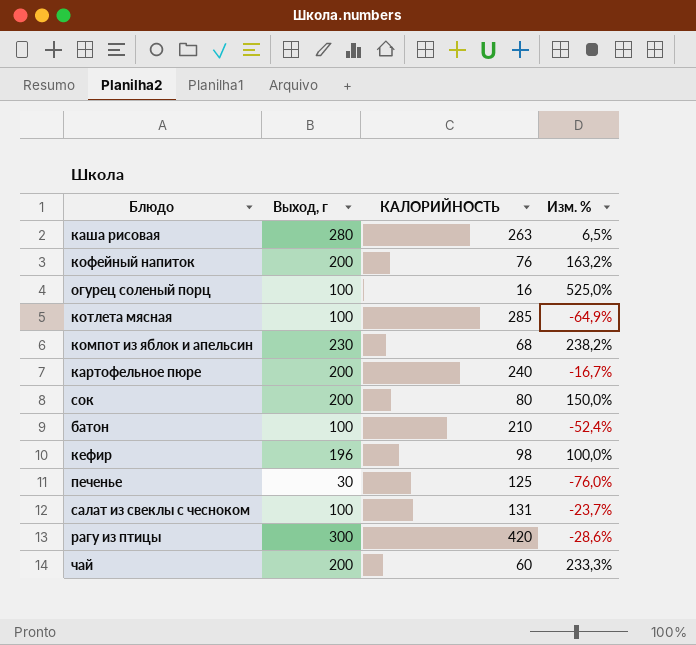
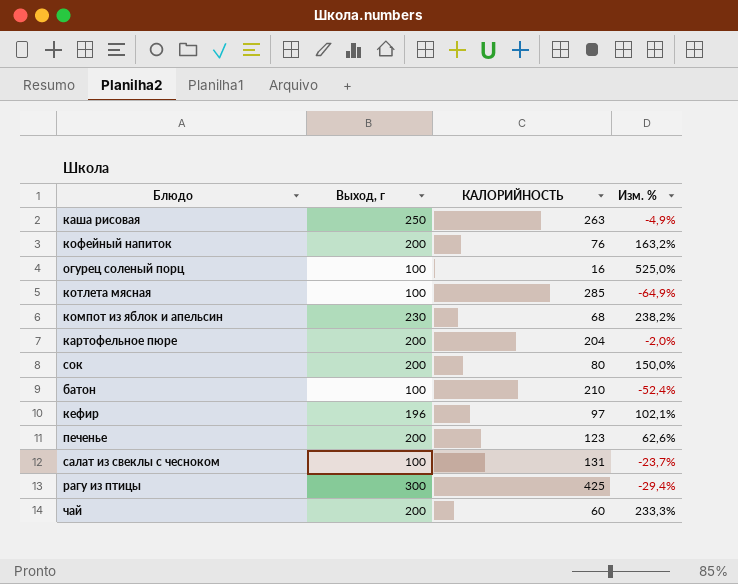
каша рисовая | Выход, г: 280 -> 250
каша рисовая | Изм. %: 6,5% -> -4,9%
картофельное пюре | КАЛОРИЙНОСТЬ: 240 -> 204
картофельное пюре | Изм. %: -16,7% -> -2,0%
кефир | КАЛОРИЙНОСТЬ: 98 -> 97
кефир | Изм. %: 100,0% -> 102,1%
печенье | Выход, г: 30 -> 200
печенье | КАЛОРИЙНОСТЬ: 125 -> 123
печенье | Изм. %: -76,0% -> 62,6%
рагу из птицы | КАЛОРИЙНОСТЬ: 420 -> 425
рагу из птицы | Изм. %: -28,6% -> -29,4%

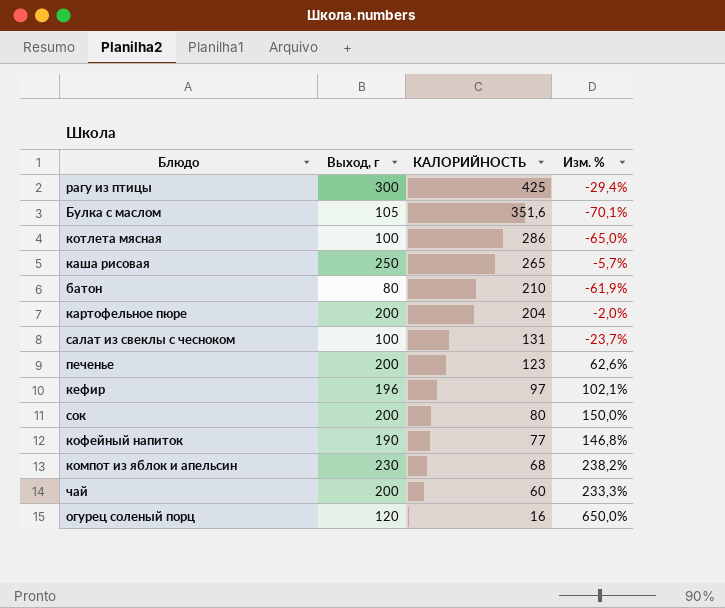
row order: none -> КАЛОРИЙНОСТЬ descending
row Булка с маслом: none -> 105 | 351,6 | -70,1%
котлета мясная | КАЛОРИЙНОСТЬ: 285 -> 286
котлета мясная | Изм. %: -64,9% -> -65,0%
каша рисовая | КАЛОРИЙНОСТЬ: 263 -> 265
каша рисовая | Изм. %: -4,9% -> -5,7%
батон | Выход, г: 100 -> 80
батон | Изм. %: -52,4% -> -61,9%
кофейный напиток | Выход, г: 200 -> 190
кофейный напиток | КАЛОРИЙНОСТЬ: 76 -> 77
кофейный напиток | Изм. %: 163,2% -> 146,8%
огурец соленый порц | Выход, г: 100 -> 120
огурец соленый порц | Изм. %: 525,0% -> 650,0%

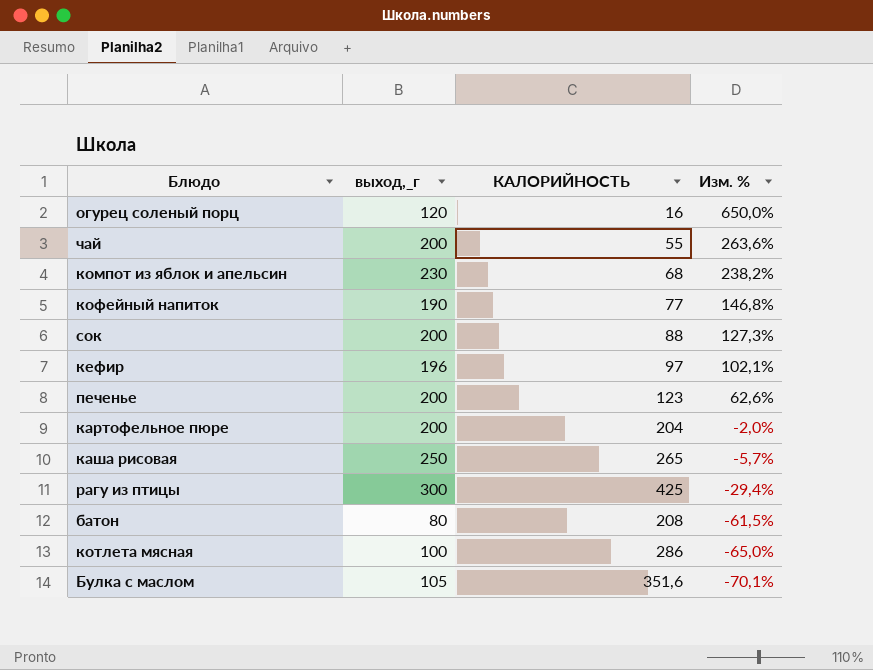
row order: КАЛОРИЙНОСТЬ descending -> Изм. % descending
column name: Выход, г -> выход,_г
row салат из свеклы с чесноком: 100 | 131 | -23,7% -> none
чай | КАЛОРИЙНОСТЬ: 60 -> 55
чай | Изм. %: 233,3% -> 263,6%
сок | КАЛОРИЙНОСТЬ: 80 -> 88
сок | Изм. %: 150,0% -> 127,3%
батон | КАЛОРИЙНОСТЬ: 210 -> 208
батон | Изм. %: -61,9% -> -61,5%

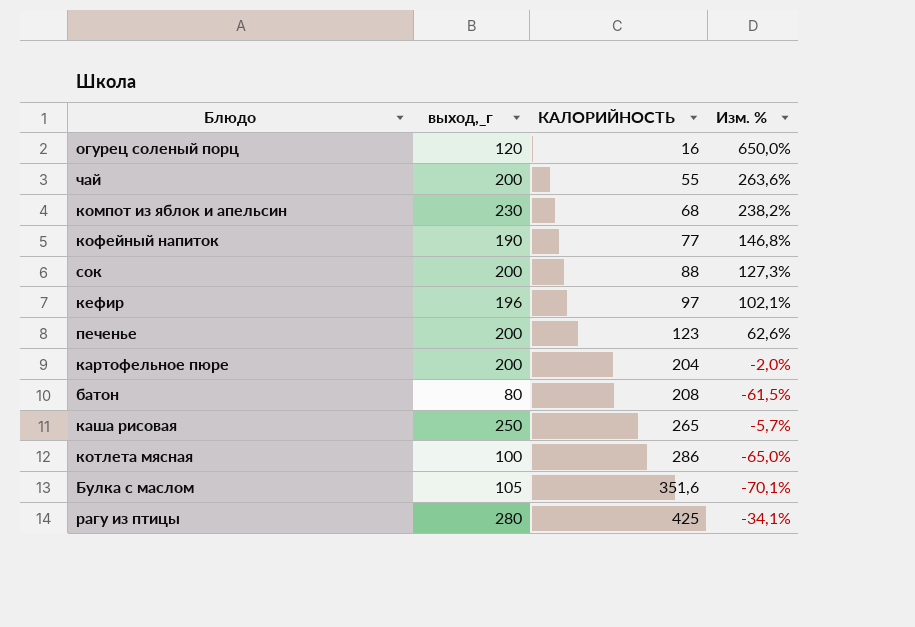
row order: Изм. % descending -> КАЛОРИЙНОСТЬ ascending
рагу из птицы | выход,_г: 300 -> 280
рагу из птицы | Изм. %: -29,4% -> -34,1%

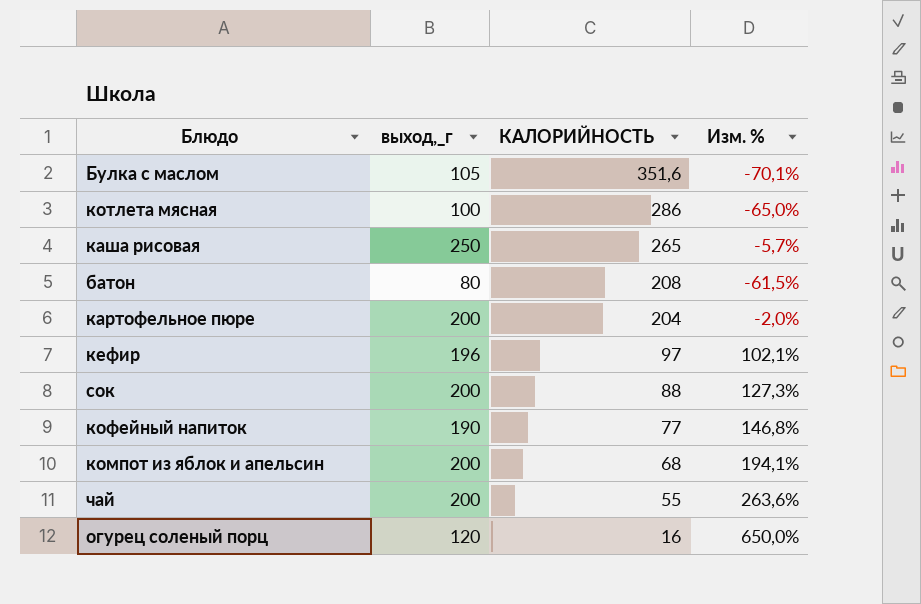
row order: КАЛОРИЙНОСТЬ ascending -> КАЛОРИЙНОСТЬ descending
row печенье: 200 | 123 | 62,6% -> none
row рагу из птицы: 280 | 425 | -34,1% -> none
компот из яблок и апельсин | выход,_г: 230 -> 200
компот из яблок и апельсин | Изм. %: 238,2% -> 194,1%

